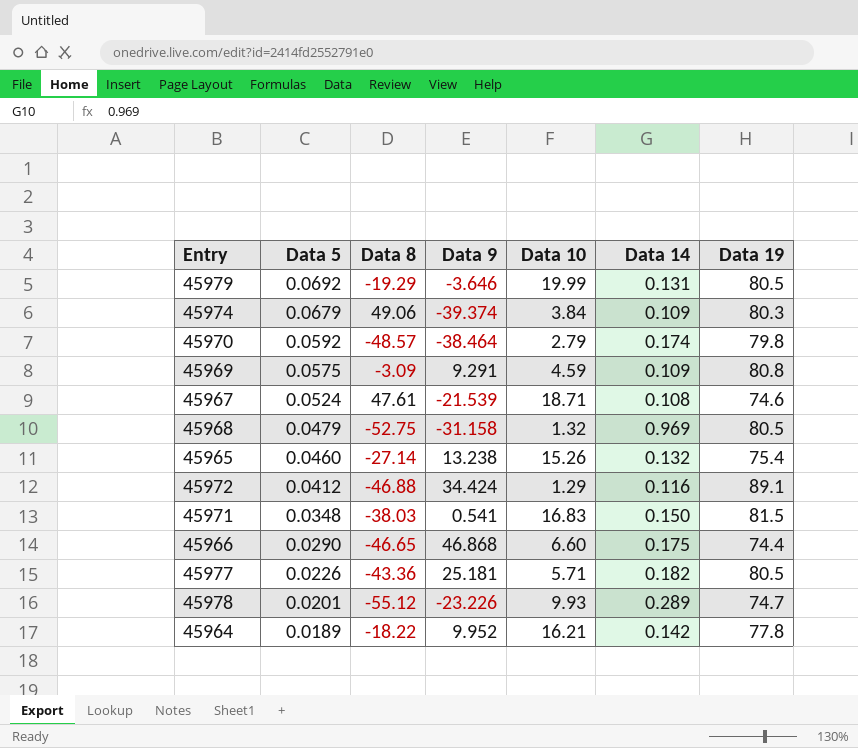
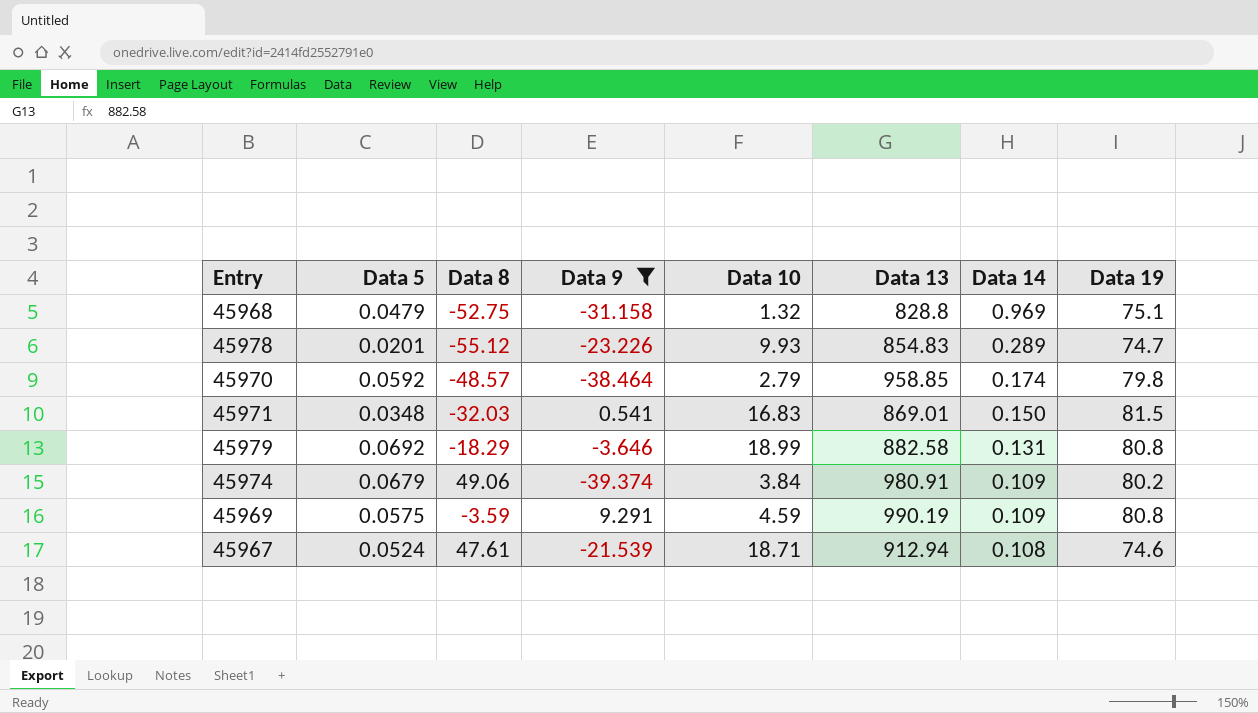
filter: none -> Data 9 <= 9.291
row order: Data 5 descending -> Data 14 descending
column Data 13 | position: none -> 6
45968 | Data 19: 80.5 -> 75.1
45971 | Data 8: -38.03 -> -32.03
45979 | Data 8: -19.29 -> -18.29
45979 | Data 10: 19.99 -> 18.99
45979 | Data 19: 80.5 -> 80.8
45974 | Data 19: 80.3 -> 80.2
45969 | Data 8: -3.09 -> -3.59

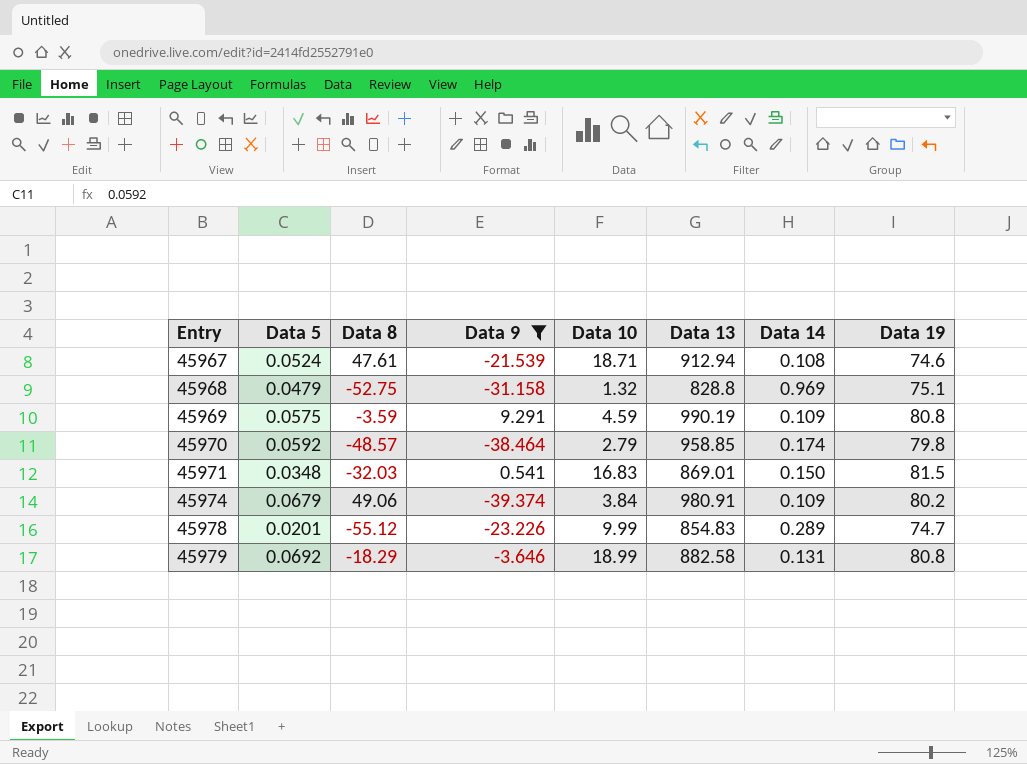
row order: Data 14 descending -> Entry ascending
45978 | Data 10: 9.93 -> 9.99

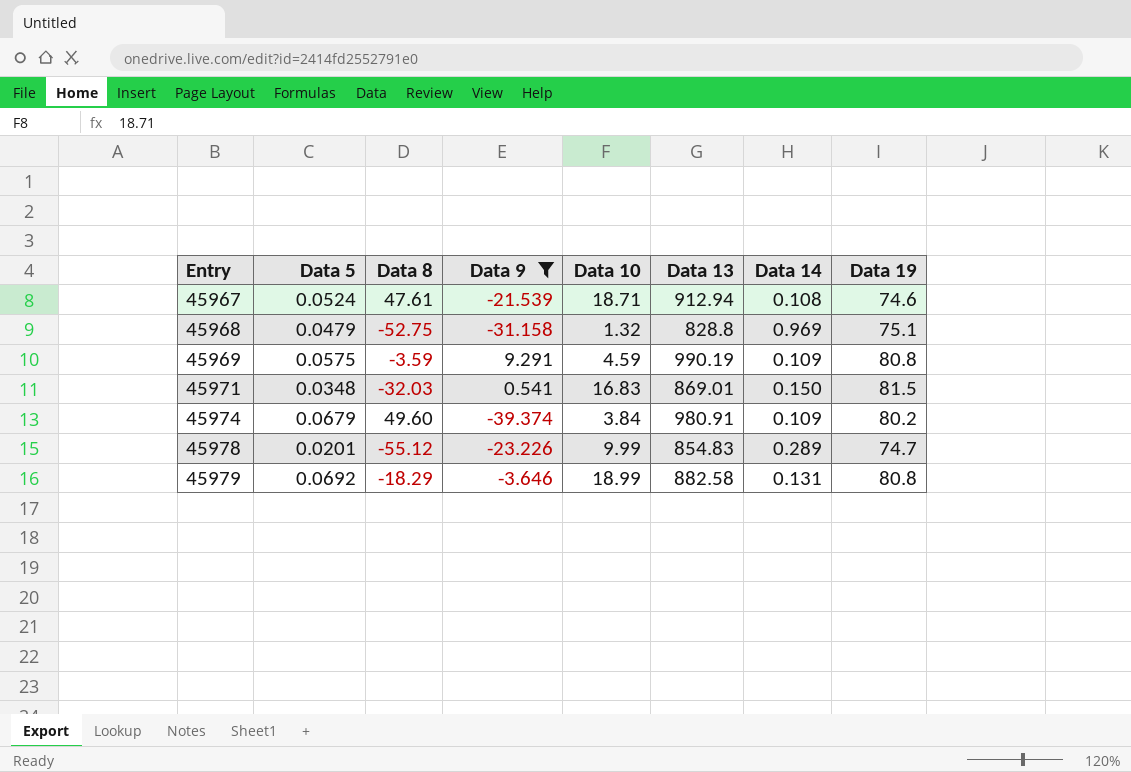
row 45970: 0.0592 | -48.57 | -38.464 | 2.79 | 958.85 | 0.174 | 79.8 -> none
45974 | Data 8: 49.06 -> 49.60

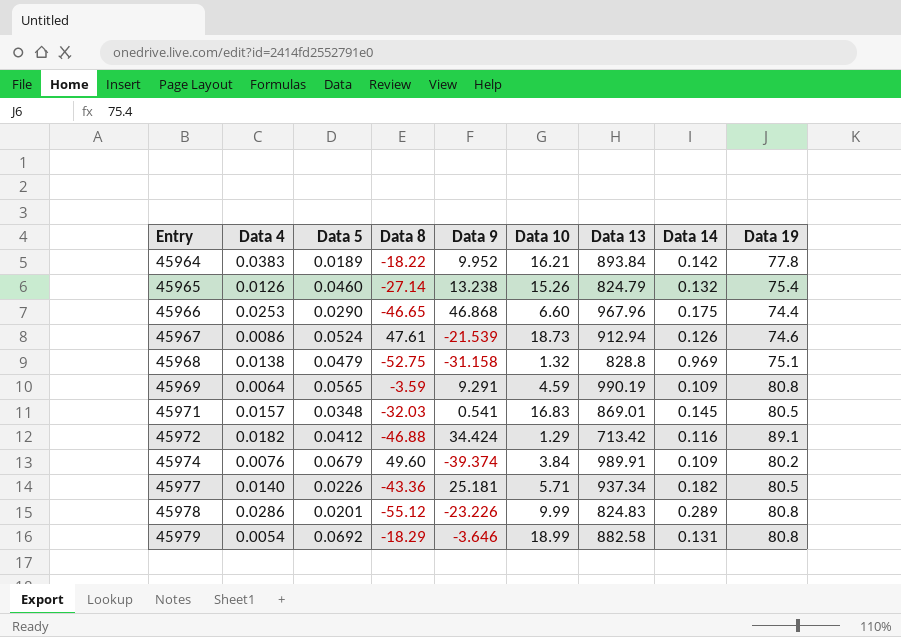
filter: Data 9 <= 9.291 -> none
column Data 4 | position: none -> 2
45967 | Data 10: 18.71 -> 18.73
45967 | Data 14: 0.108 -> 0.126
45969 | Data 5: 0.0575 -> 0.0565
45971 | Data 14: 0.150 -> 0.145
45971 | Data 19: 81.5 -> 80.5
45974 | Data 13: 980.91 -> 989.91
45978 | Data 13: 854.83 -> 824.83
45978 | Data 19: 74.7 -> 80.8

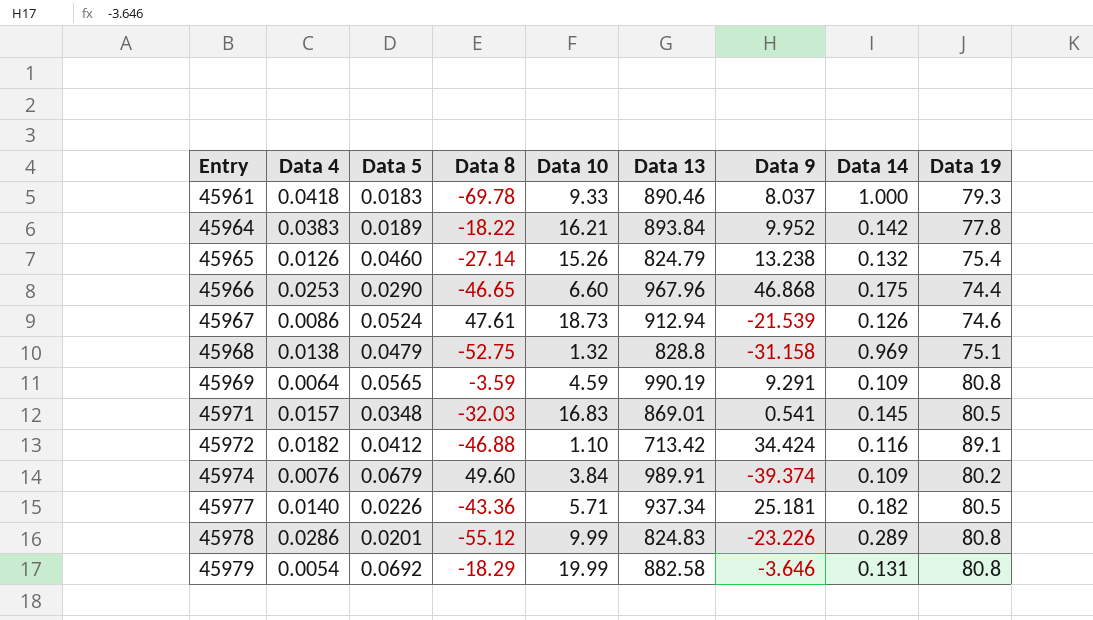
column Data 9 | position: 5 -> 7
row 45961: none -> 0.0418 | 0.0183 | -69.78 | 9.33 | 890.46 | 8.037 | 1.000 | 79.3
45972 | Data 10: 1.29 -> 1.10
45979 | Data 10: 18.99 -> 19.99

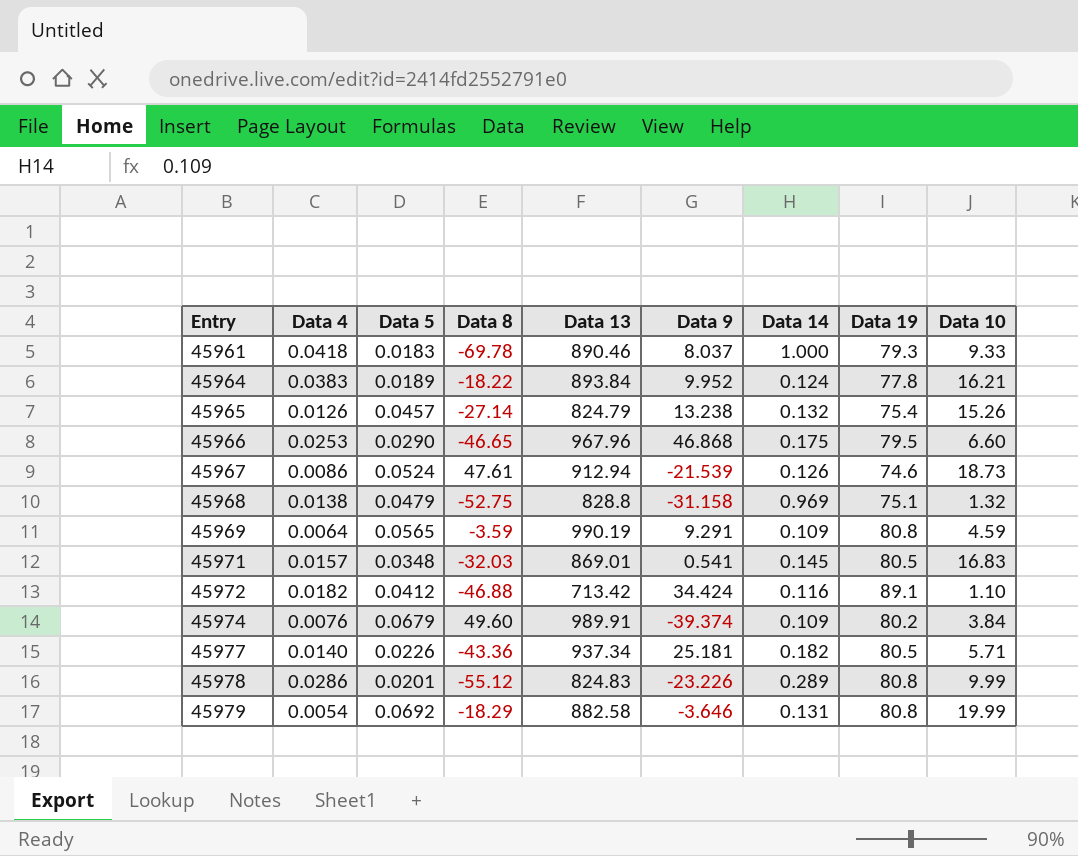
column Data 10 | position: 5 -> 9
45964 | Data 14: 0.142 -> 0.124
45965 | Data 5: 0.0460 -> 0.0457
45966 | Data 19: 74.4 -> 79.5

